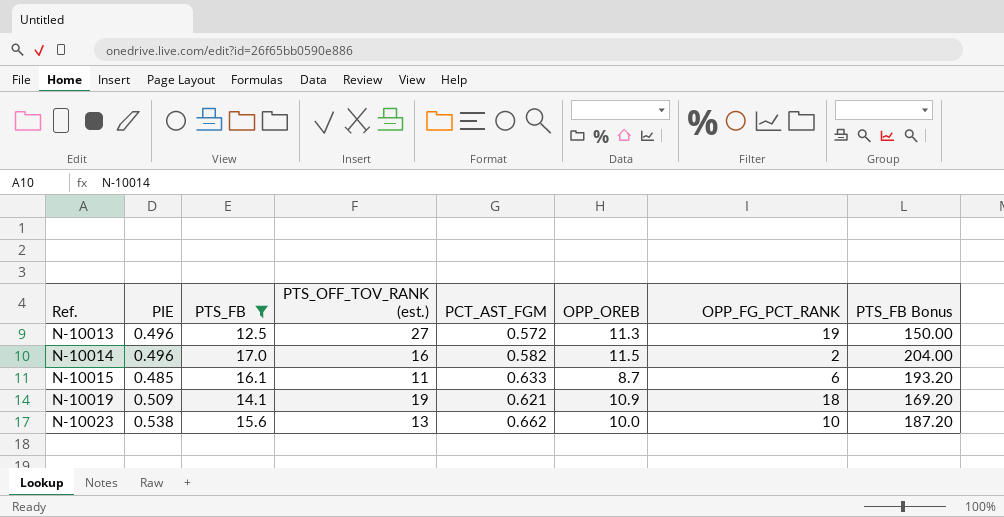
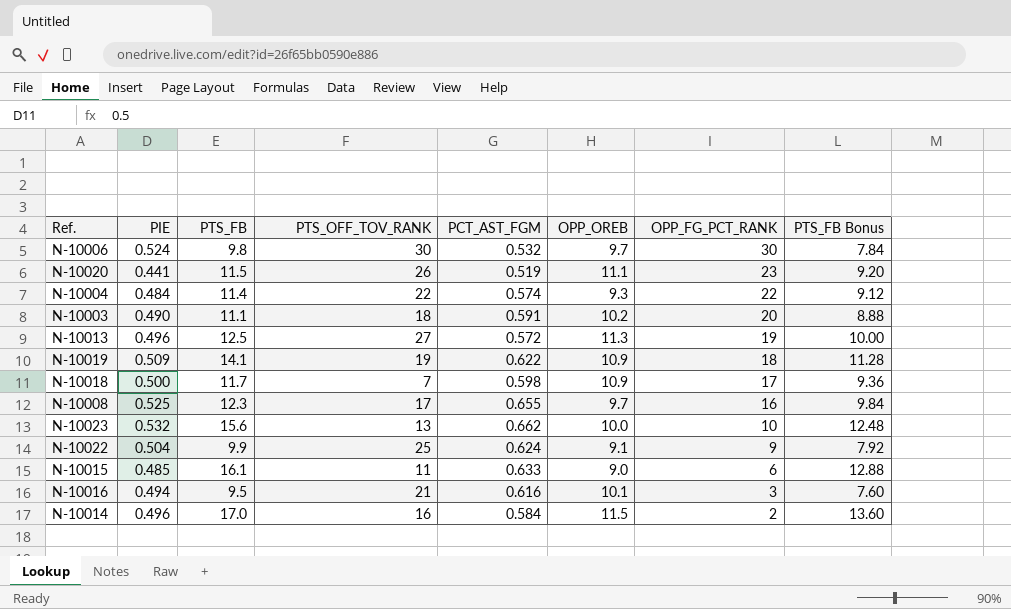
filter: PTS_FB >= 12.5 -> none
row order: Ref. ascending -> OPP_FG_PCT_RANK descending
column name: PTS_OFF_TOV_RANK (est.) -> PTS_OFF_TOV_RANK
column PTS_FB Bonus | formula: [PTS_FB] * 12 -> [PTS_FB] * 0.8
N-10019 | PCT_AST_FGM: 0.621 -> 0.622
N-10023 | PIE: 0.538 -> 0.532
N-10015 | OPP_OREB: 8.7 -> 9.0
N-10014 | PCT_AST_FGM: 0.582 -> 0.584

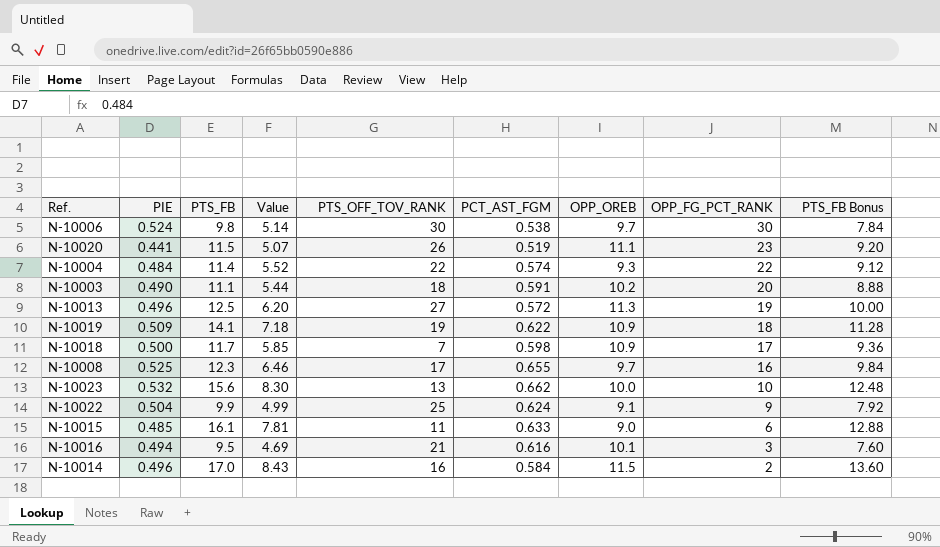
column Value | formula: none -> [PIE] * [PTS_FB]
N-10006 | PCT_AST_FGM: 0.532 -> 0.538

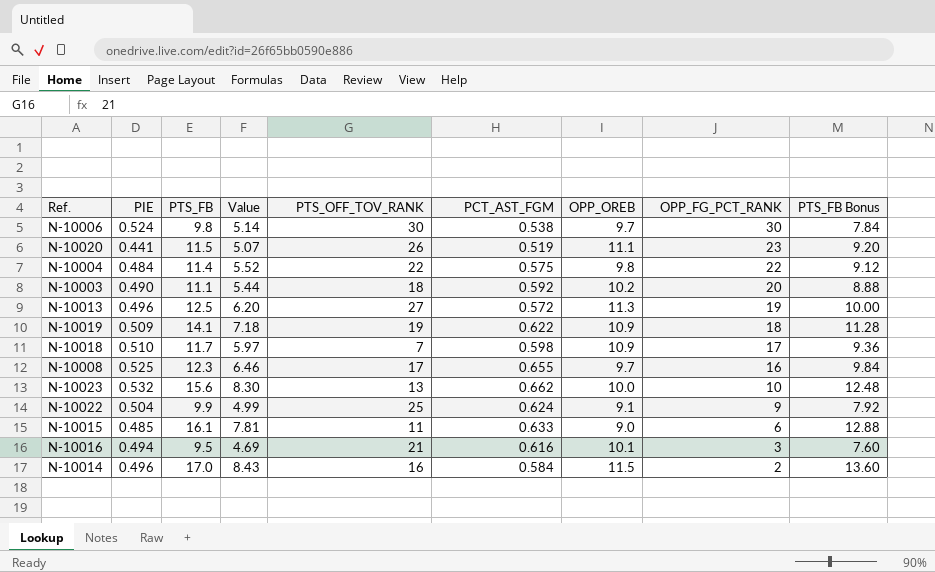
N-10004 | PCT_AST_FGM: 0.574 -> 0.575
N-10004 | OPP_OREB: 9.3 -> 9.8
N-10003 | PCT_AST_FGM: 0.591 -> 0.592
N-10018 | PIE: 0.500 -> 0.510
N-10018 | Value: 5.85 -> 5.97

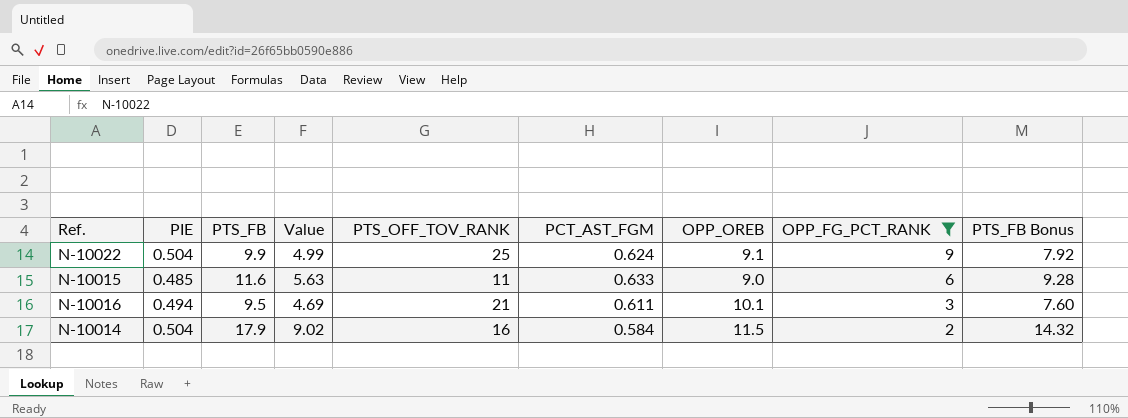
filter: none -> OPP_FG_PCT_RANK <= 9
N-10015 | PTS_FB: 16.1 -> 11.6
N-10015 | Value: 7.81 -> 5.63
N-10015 | PTS_FB Bonus: 12.88 -> 9.28
N-10016 | PCT_AST_FGM: 0.616 -> 0.611
N-10014 | PIE: 0.496 -> 0.504
N-10014 | PTS_FB: 17.0 -> 17.9
N-10014 | Value: 8.43 -> 9.02
N-10014 | PTS_FB Bonus: 13.60 -> 14.32

